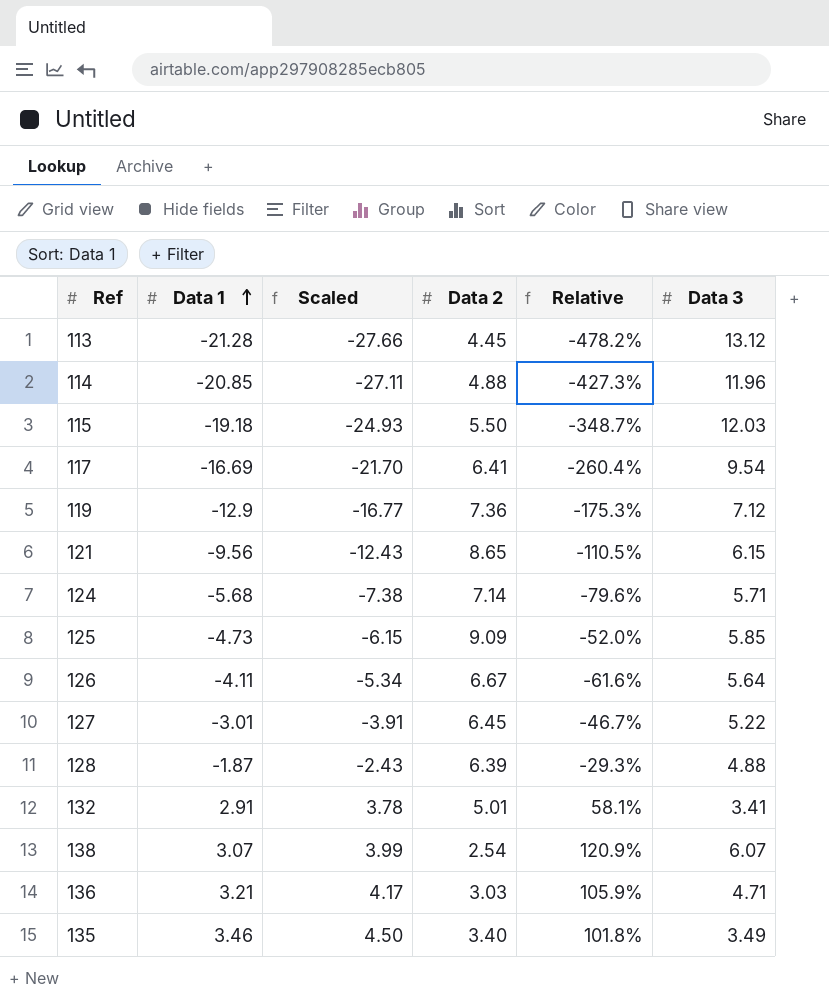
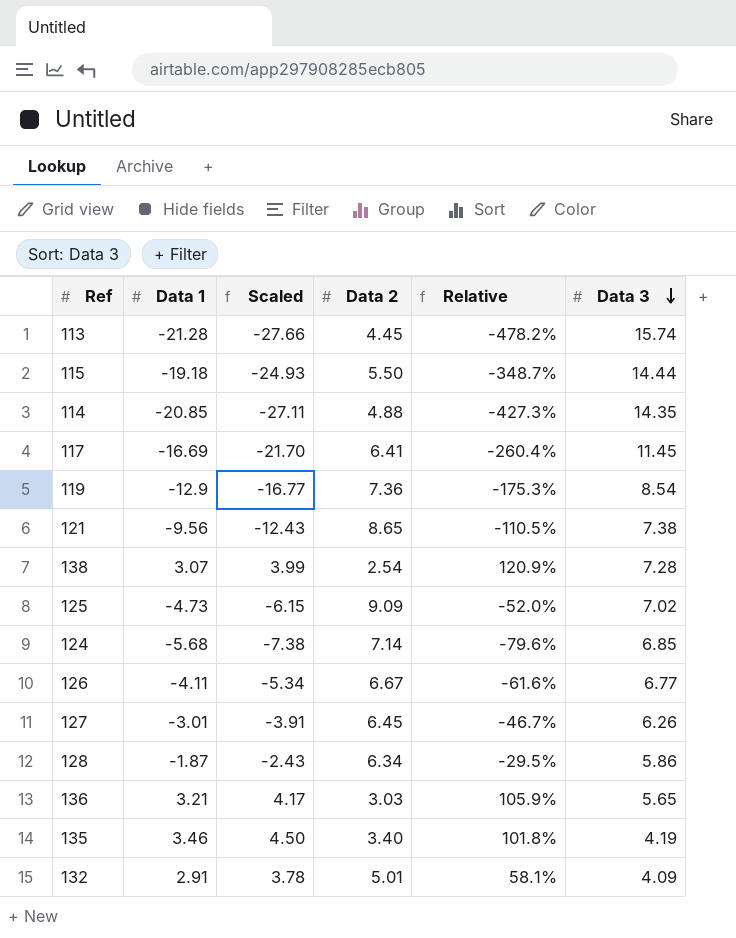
row order: Data 1 ascending -> Data 3 descending
113 | Data 3: 13.12 -> 15.74
115 | Data 3: 12.03 -> 14.44
114 | Data 3: 11.96 -> 14.35
117 | Data 3: 9.54 -> 11.45
119 | Data 3: 7.12 -> 8.54
121 | Data 3: 6.15 -> 7.38
138 | Data 3: 6.07 -> 7.28
125 | Data 3: 5.85 -> 7.02
124 | Data 3: 5.71 -> 6.85
126 | Data 3: 5.64 -> 6.77
127 | Data 3: 5.22 -> 6.26
128 | Data 2: 6.39 -> 6.34
128 | Relative: -29.3% -> -29.5%
128 | Data 3: 4.88 -> 5.86
136 | Data 3: 4.71 -> 5.65
135 | Data 3: 3.49 -> 4.19
132 | Data 3: 3.41 -> 4.09

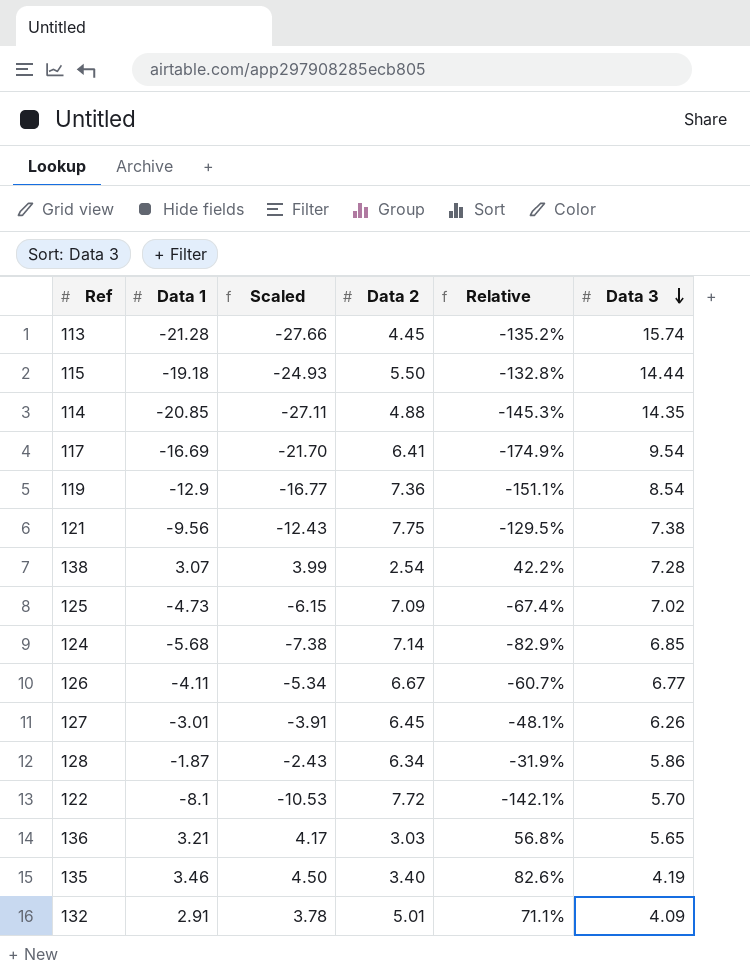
column Relative | formula: [Data 1] / [Data 2] -> [Data 1] / [Data 3]
117 | Data 3: 11.45 -> 9.54
121 | Data 2: 8.65 -> 7.75
125 | Data 2: 9.09 -> 7.09
row 122: none -> -8.1 | -10.53 | 7.72 | -142.1% | 5.70

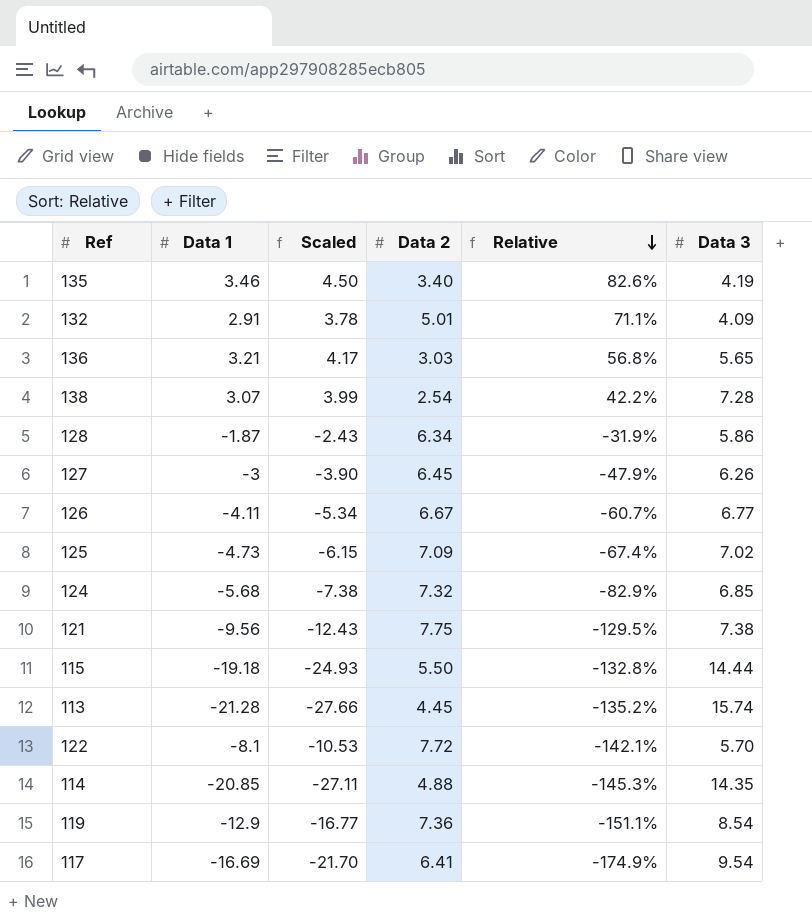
row order: Data 3 descending -> Relative descending
127 | Data 1: -3.01 -> -3
127 | Scaled: -3.91 -> -3.90
127 | Relative: -48.1% -> -47.9%
124 | Data 2: 7.14 -> 7.32

